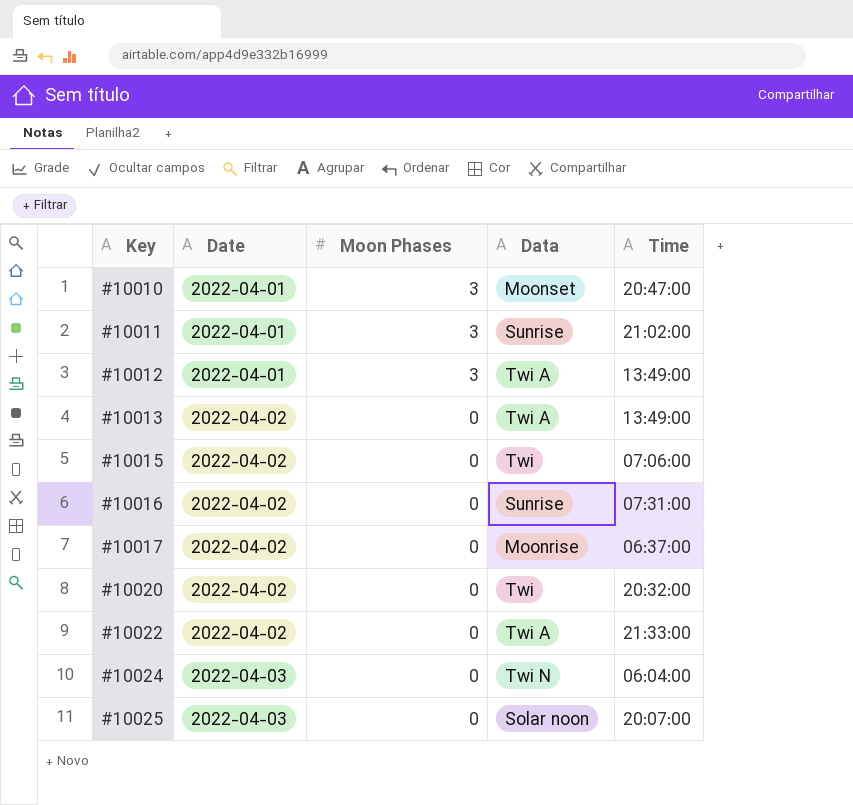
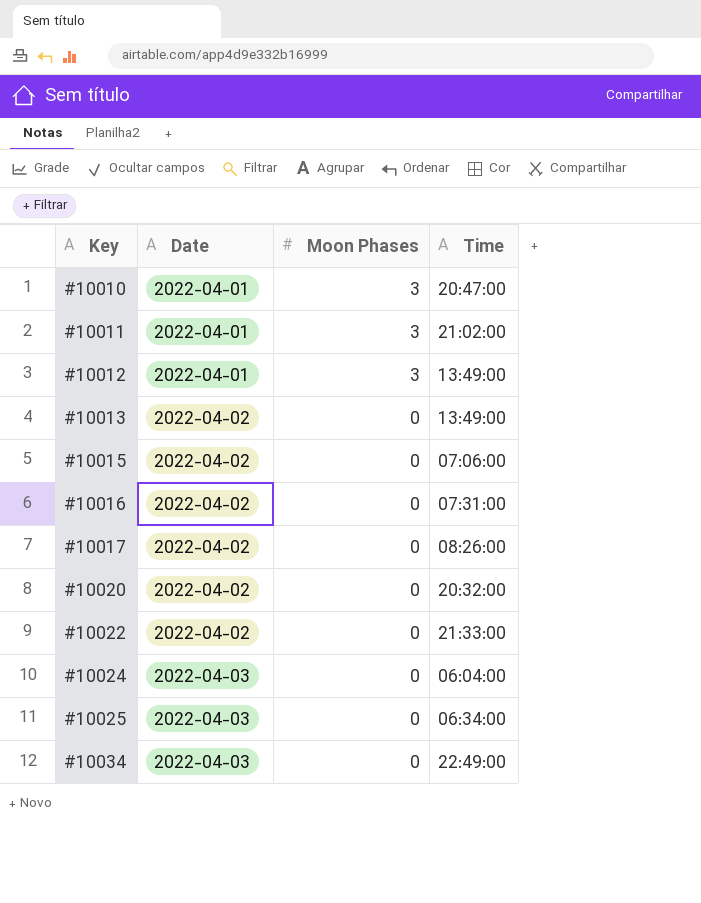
column Data | position: 4 -> none
#10017 | Time: 06:37:00 -> 08:26:00
#10025 | Time: 20:07:00 -> 06:34:00
row #10034: none -> 2022-04-03 | 0 | 22:49:00

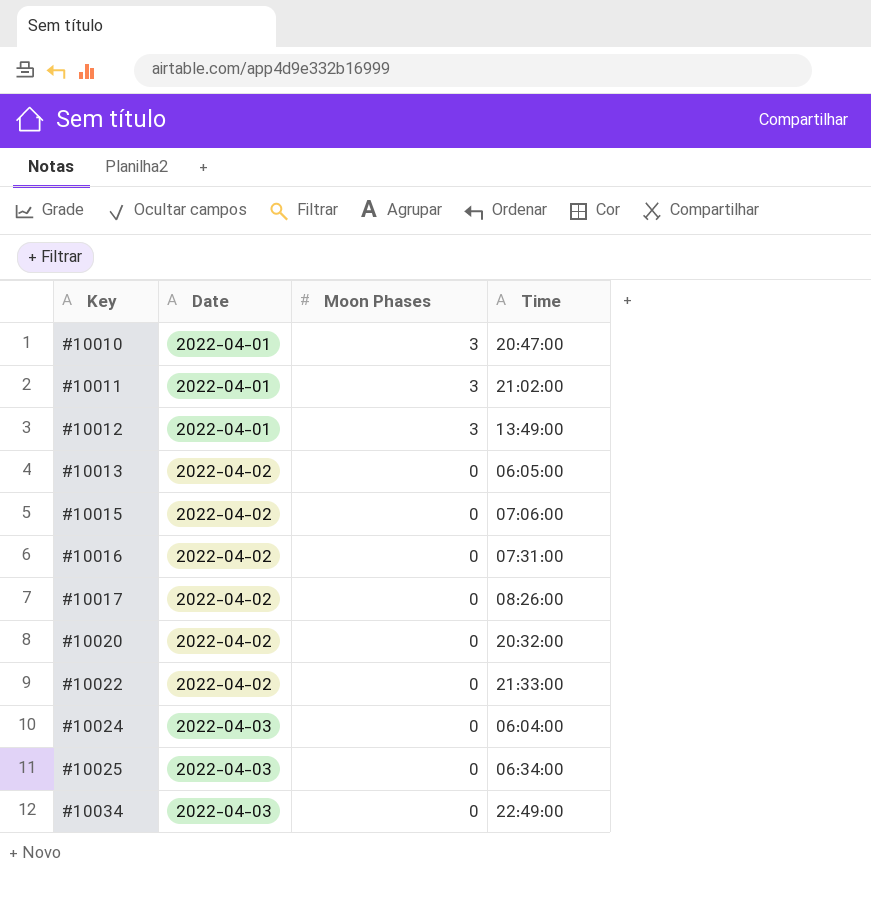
#10013 | Time: 13:49:00 -> 06:05:00

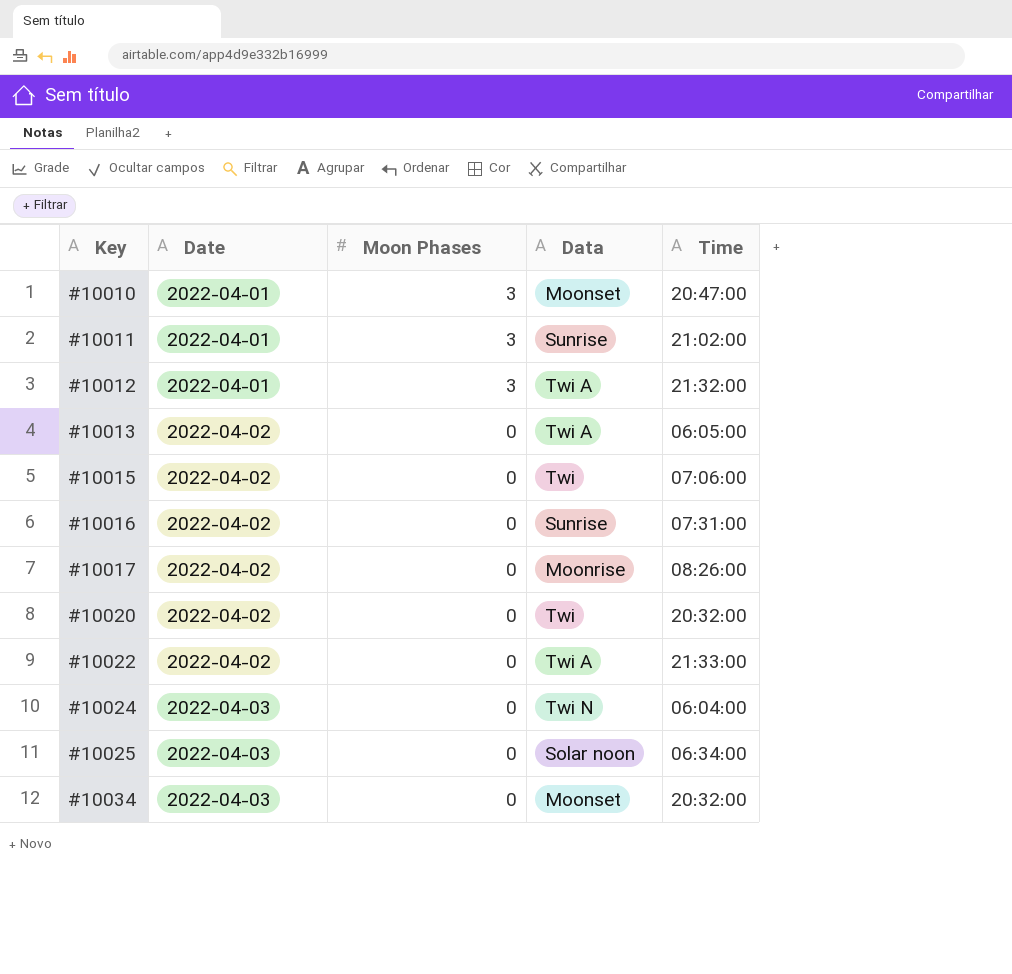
column Data | position: none -> 4
#10012 | Time: 13:49:00 -> 21:32:00
#10034 | Time: 22:49:00 -> 20:32:00

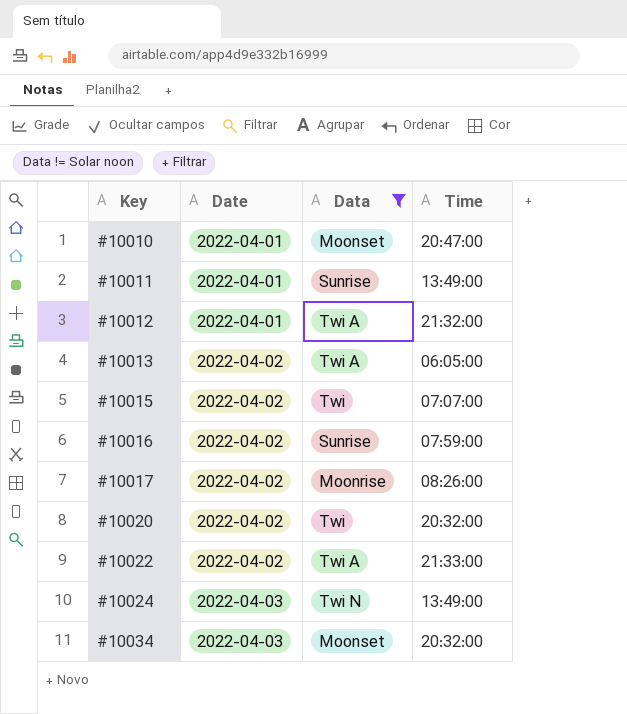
filter: none -> Data != Solar noon
column Moon Phases | position: 3 -> none
#10011 | Time: 21:02:00 -> 13:49:00
#10015 | Time: 07:06:00 -> 07:07:00
#10016 | Time: 07:31:00 -> 07:59:00
#10024 | Time: 06:04:00 -> 13:49:00

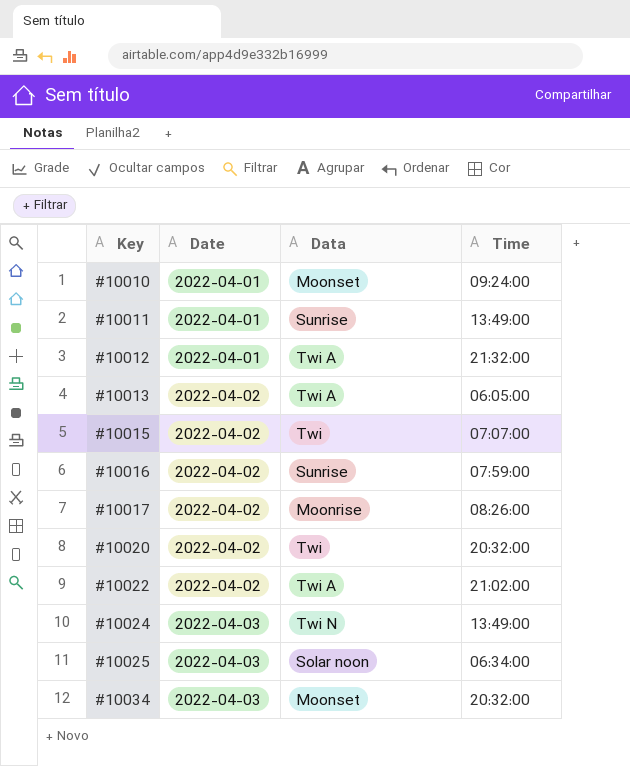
filter: Data != Solar noon -> none
#10010 | Time: 20:47:00 -> 09:24:00
#10022 | Time: 21:33:00 -> 21:02:00

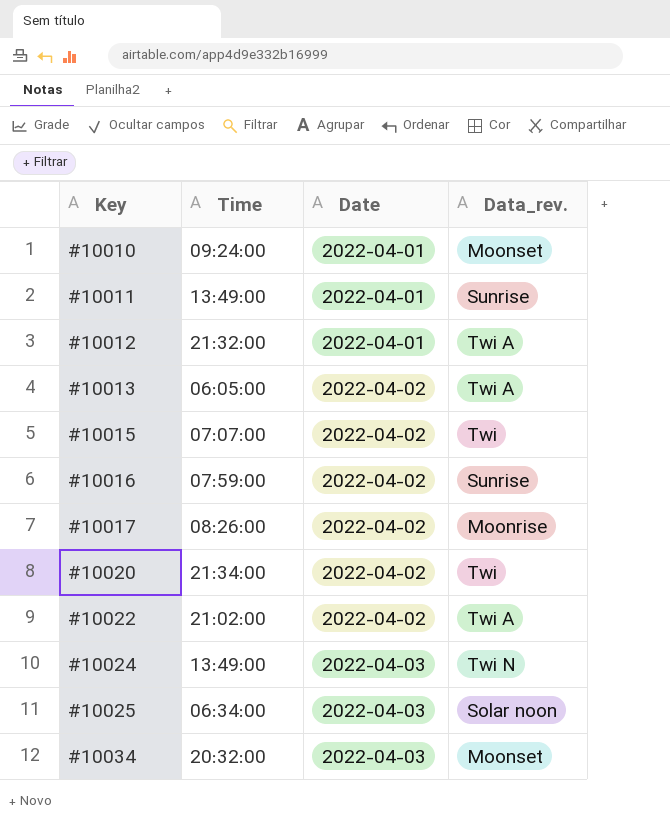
column Time | position: 4 -> 2
column name: Data -> Data_rev.
#10020 | Time: 20:32:00 -> 21:34:00

